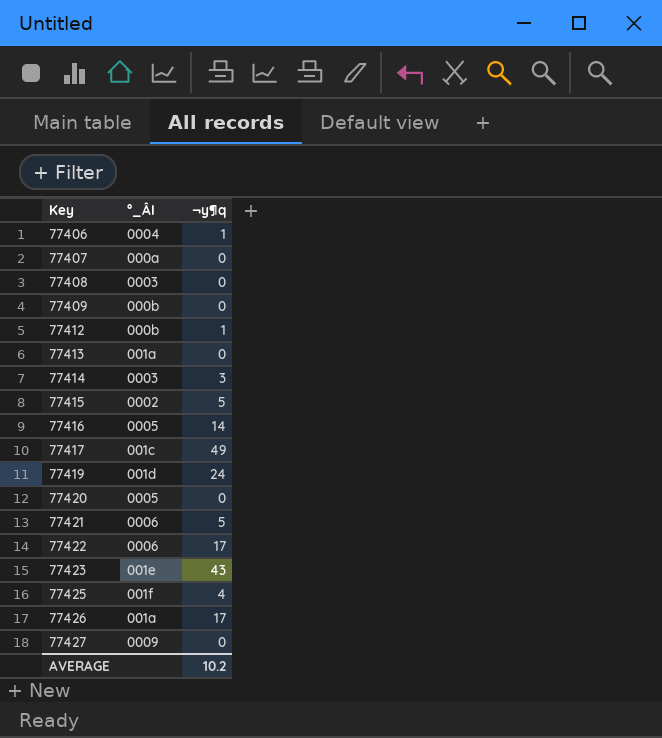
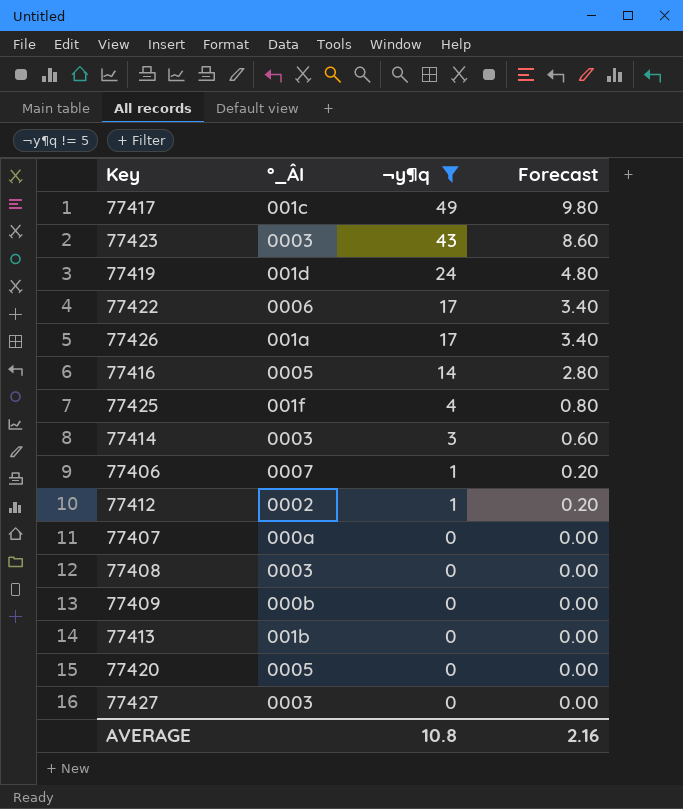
filter: none -> ¬y¶q != 5
row order: Key ascending -> ¬y¶q descending
column Forecast | formula: none -> [¬y¶q] * 0.2
77423 | °_ÂI: 001e -> 0003
77406 | °_ÂI: 0004 -> 0007
77412 | °_ÂI: 000b -> 0002
77413 | °_ÂI: 001a -> 001b
77427 | °_ÂI: 0009 -> 0003
AVERAGE | ¬y¶q: 10.2 -> 10.8

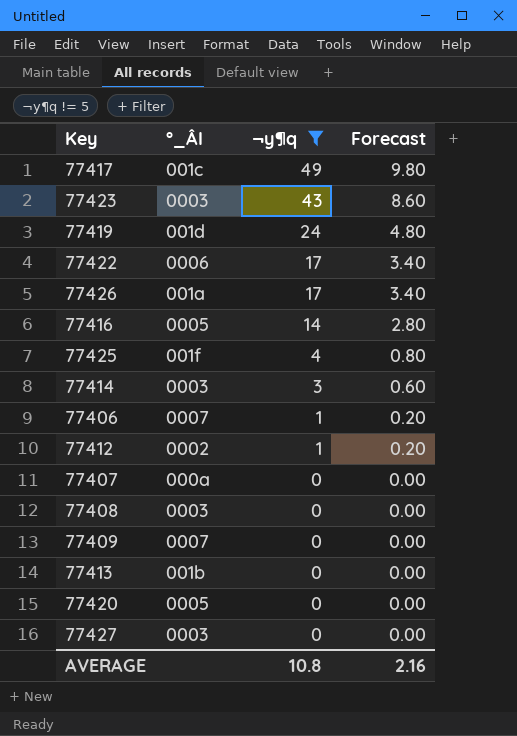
77409 | °_ÂI: 000b -> 0007

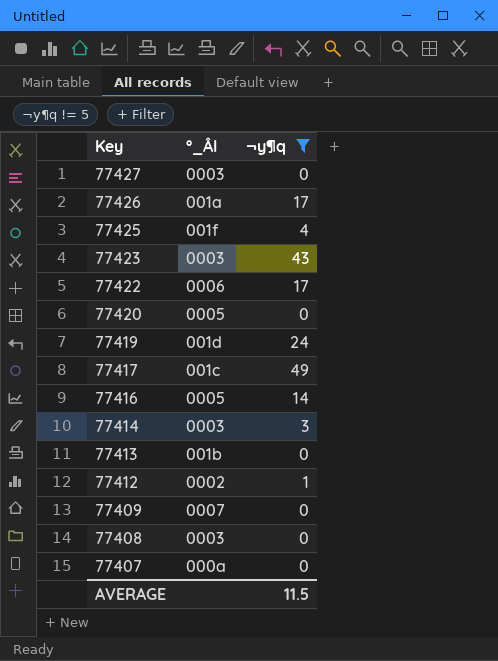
row order: ¬y¶q descending -> Key descending
column Forecast | formula: [¬y¶q] * 0.2 -> none
row 77406: 0007 | 1 | 0.20 -> none
AVERAGE | ¬y¶q: 10.8 -> 11.5

